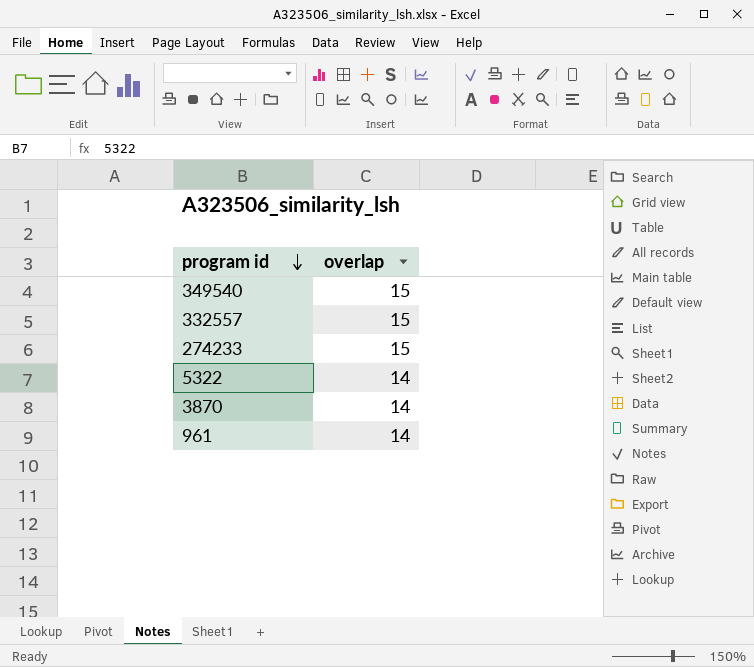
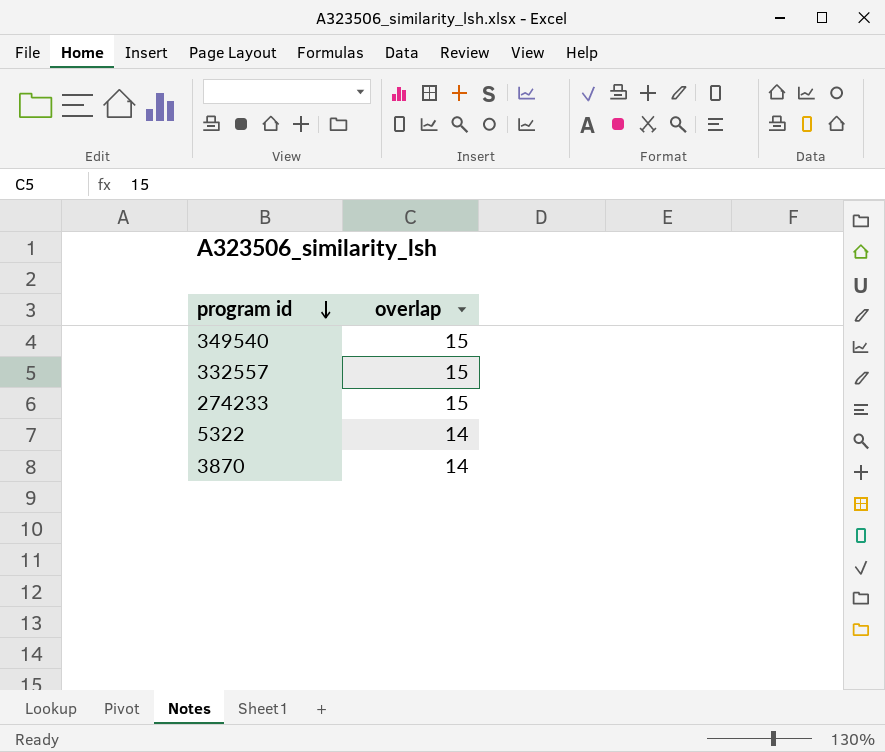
row 961: 14 -> none

